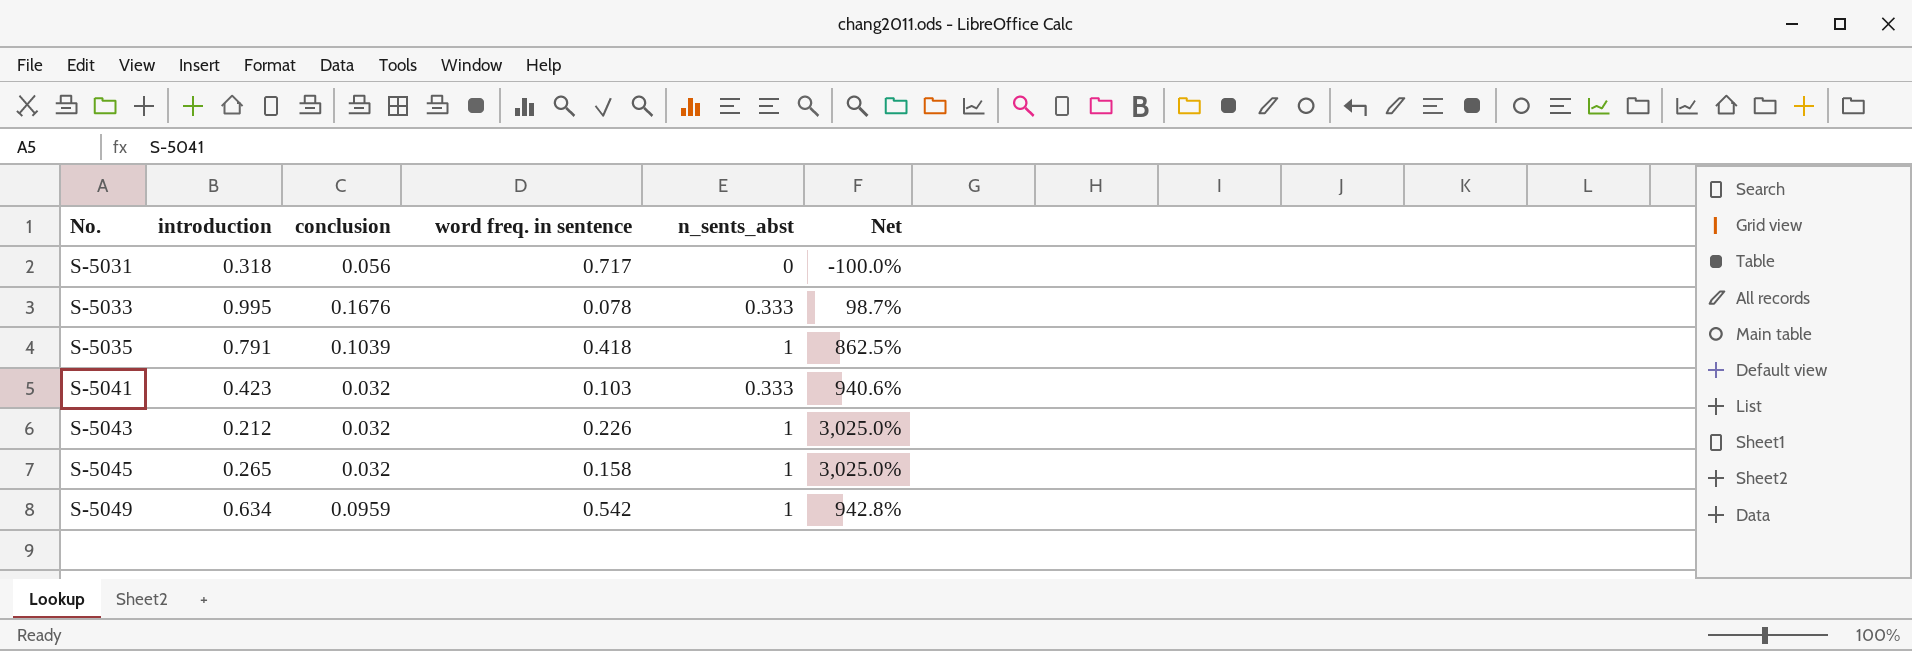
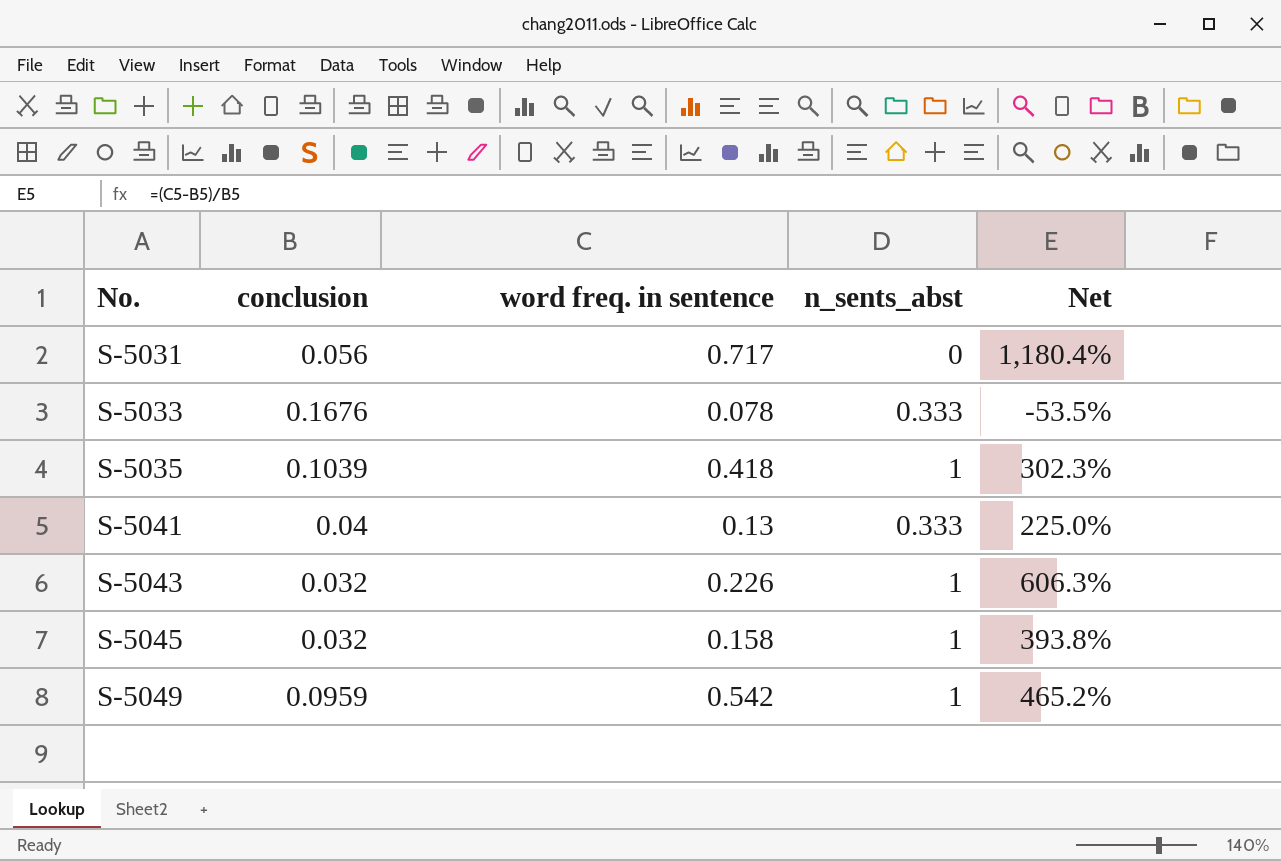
column introduction | position: 2 -> none
column Net | formula: ([n_sents_abst] - [conclusion]) / [conclusion] -> ([word freq. in sentence] - [conclusion]) / [conclusion]
S-5041 | conclusion: 0.032 -> 0.04
S-5041 | word freq. in sentence: 0.103 -> 0.13

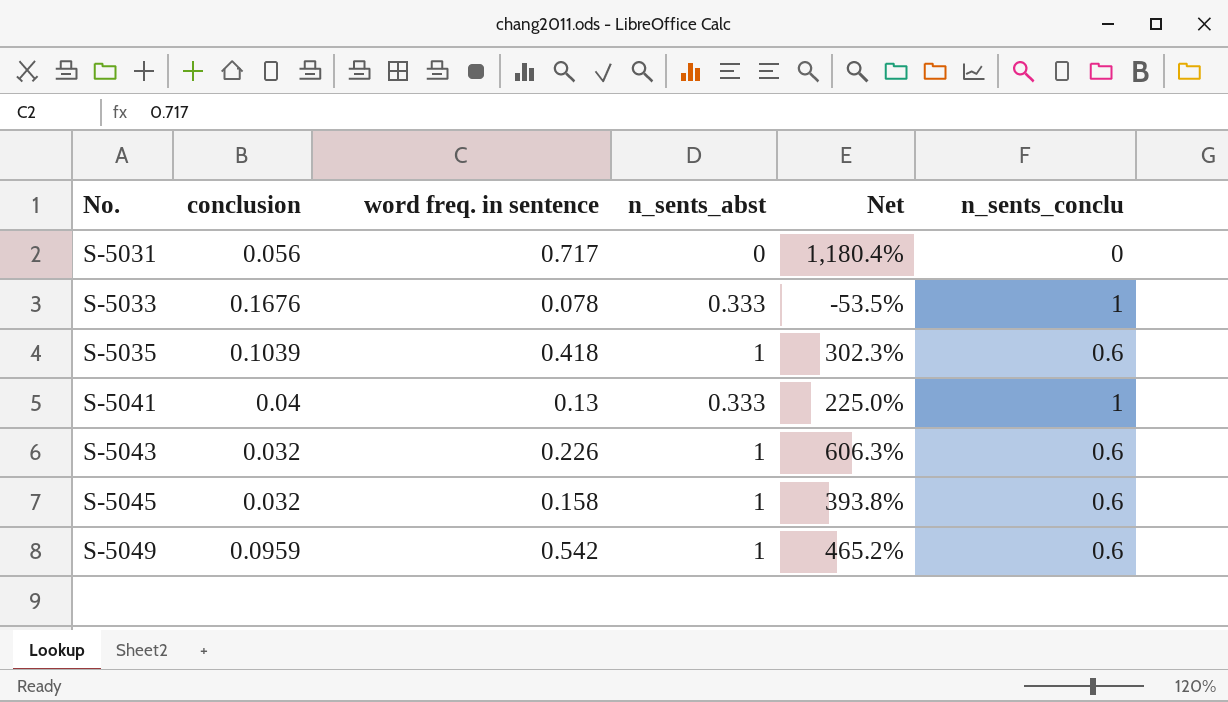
column n_sents_conclu | position: none -> 6

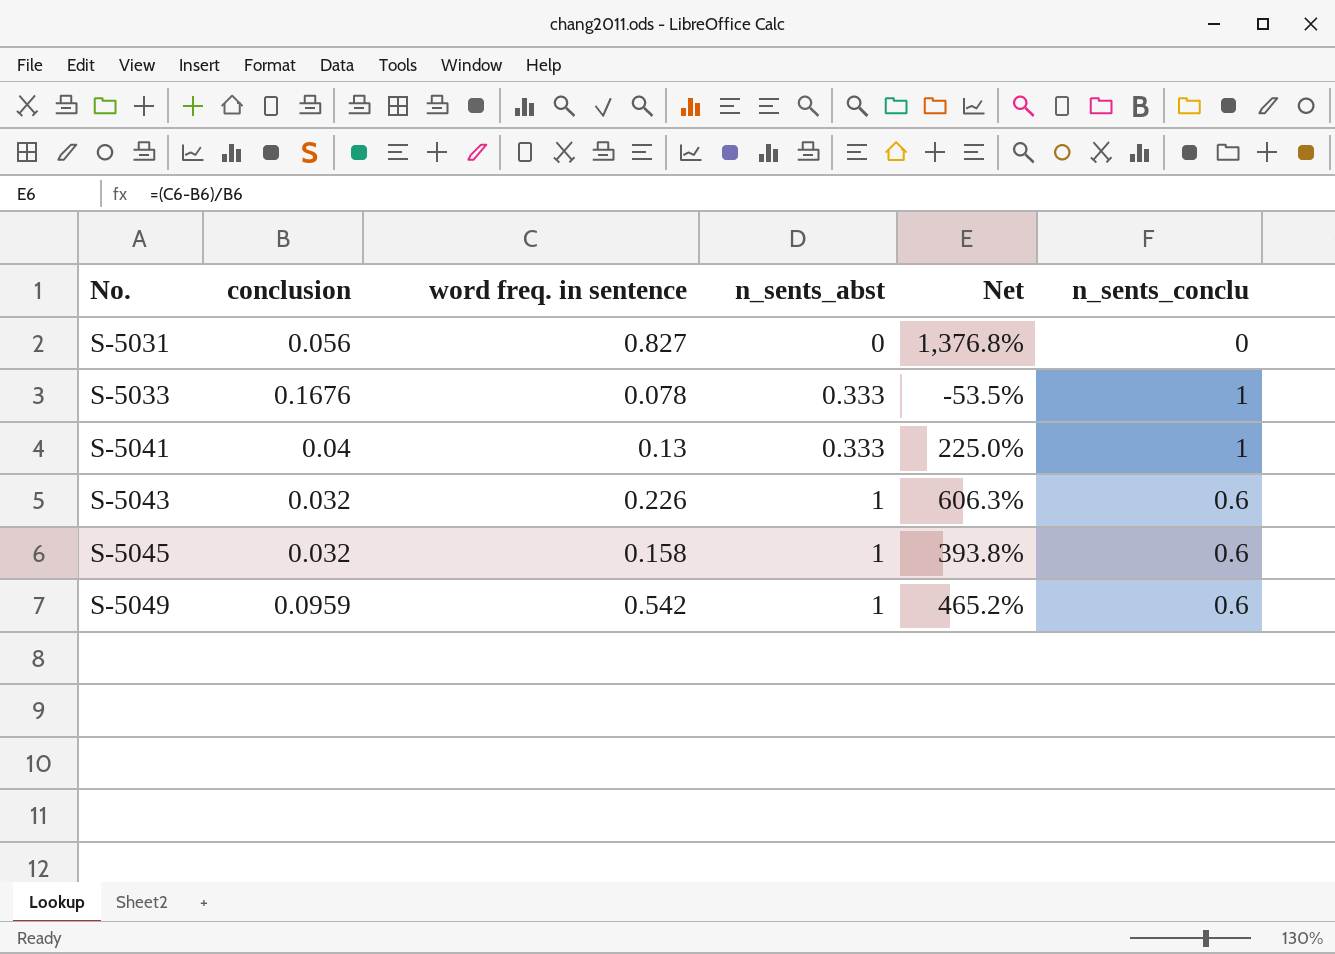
row S-5035: 0.1039 | 0.418 | 1 | 302.3% | 0.6 -> none
S-5031 | word freq. in sentence: 0.717 -> 0.827
S-5031 | Net: 1,180.4% -> 1,376.8%

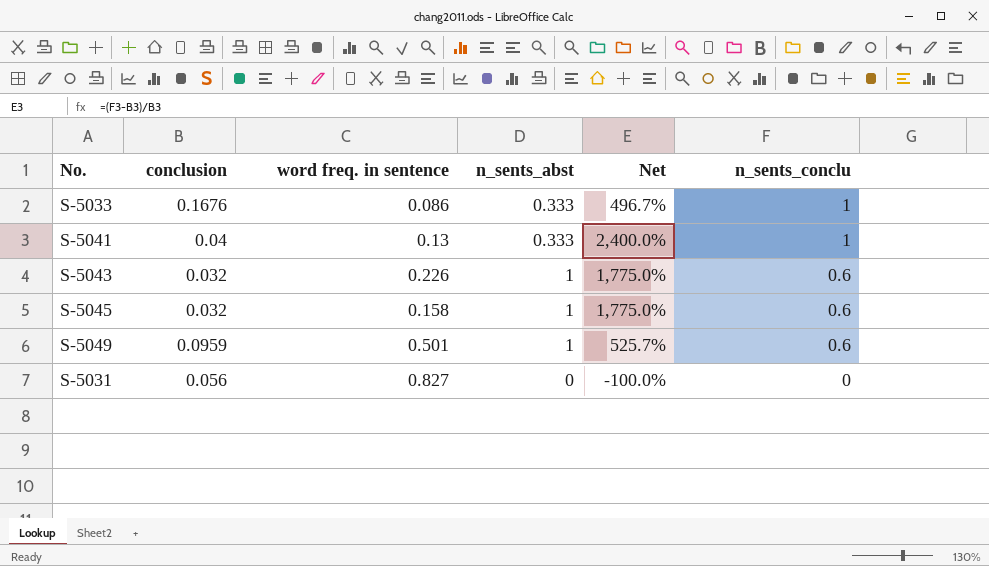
row order: No. ascending -> n_sents_conclu descending
column Net | formula: ([word freq. in sentence] - [conclusion]) / [conclusion] -> ([n_sents_conclu] - [conclusion]) / [conclusion]
S-5033 | word freq. in sentence: 0.078 -> 0.086
S-5049 | word freq. in sentence: 0.542 -> 0.501

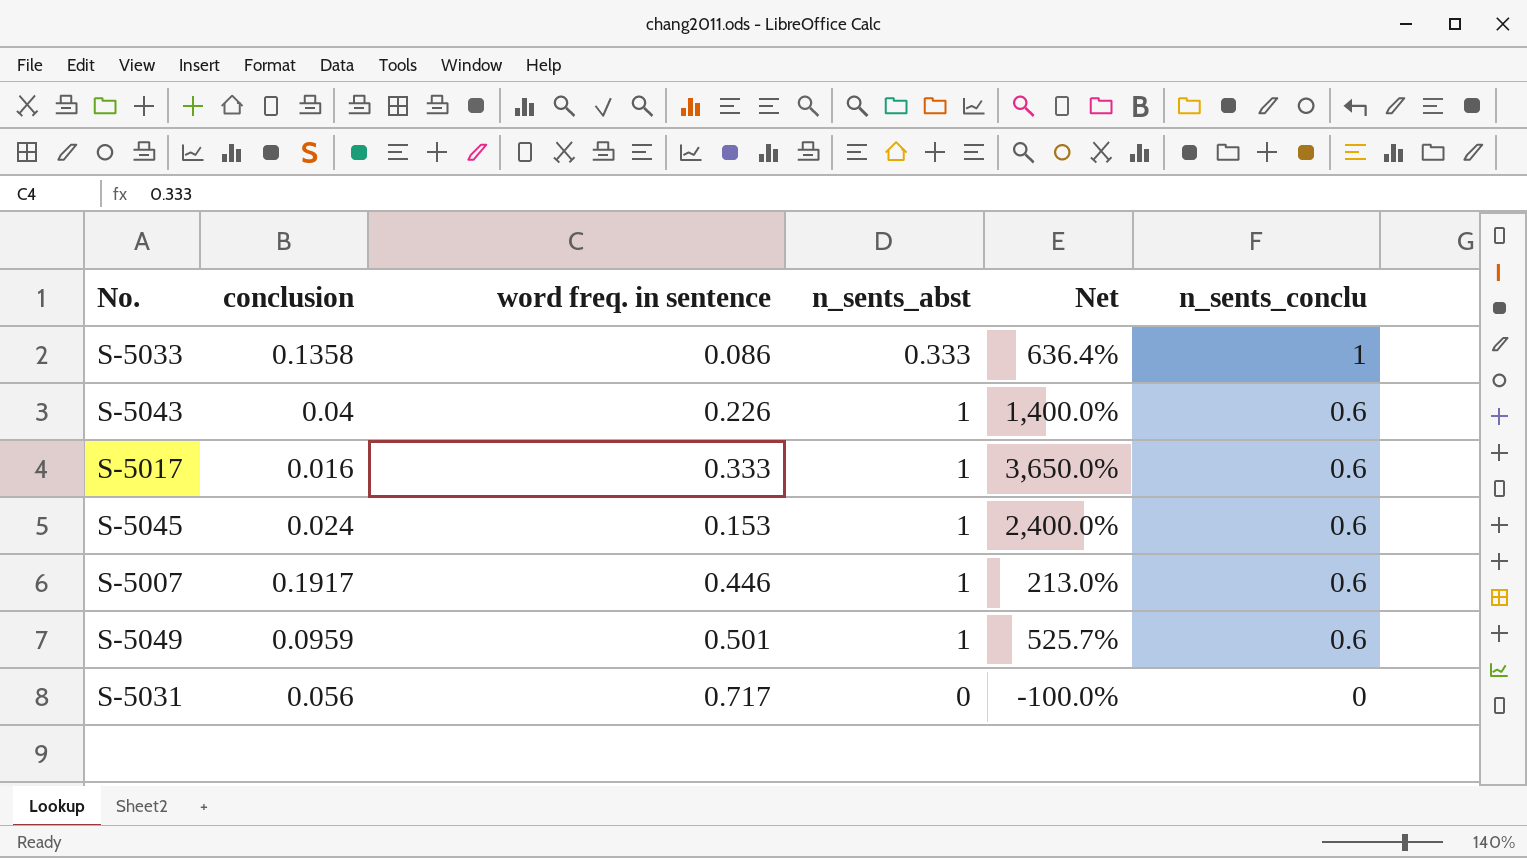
row S-5041: 0.04 | 0.13 | 0.333 | 2,400.0% | 1 -> none
S-5033 | conclusion: 0.1676 -> 0.1358
S-5033 | Net: 496.7% -> 636.4%
S-5043 | conclusion: 0.032 -> 0.04
S-5043 | Net: 1,775.0% -> 1,400.0%
row S-5017: none -> 0.016 | 0.333 | 1 | 3,650.0% | 0.6
S-5045 | conclusion: 0.032 -> 0.024
S-5045 | word freq. in sentence: 0.158 -> 0.153
S-5045 | Net: 1,775.0% -> 2,400.0%
row S-5007: none -> 0.1917 | 0.446 | 1 | 213.0% | 0.6
S-5031 | word freq. in sentence: 0.827 -> 0.717

